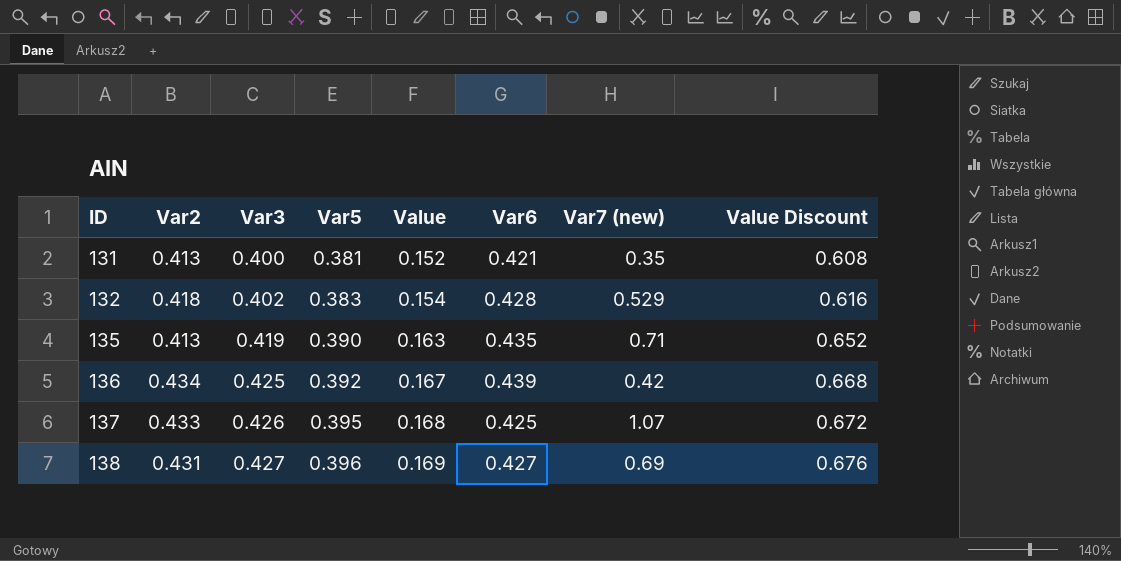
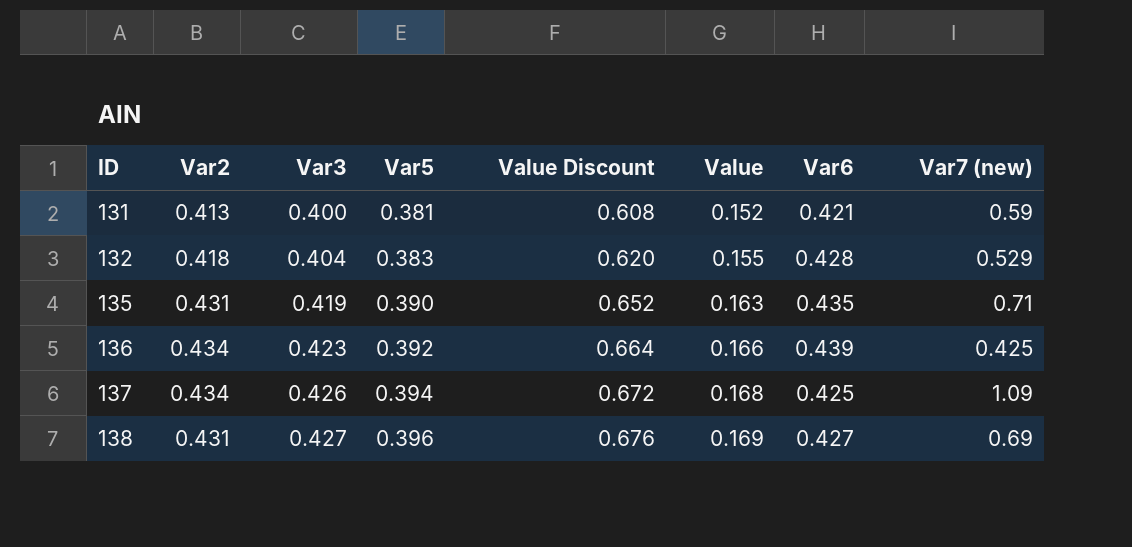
column Value Discount | position: 8 -> 5
131 | Var7 (new): 0.35 -> 0.59
132 | Var3: 0.402 -> 0.404
132 | Value Discount: 0.616 -> 0.620
132 | Value: 0.154 -> 0.155
135 | Var2: 0.413 -> 0.431
136 | Var3: 0.425 -> 0.423
136 | Value Discount: 0.668 -> 0.664
136 | Value: 0.167 -> 0.166
136 | Var7 (new): 0.42 -> 0.425
137 | Var2: 0.433 -> 0.434
137 | Var5: 0.395 -> 0.394
137 | Var7 (new): 1.07 -> 1.09

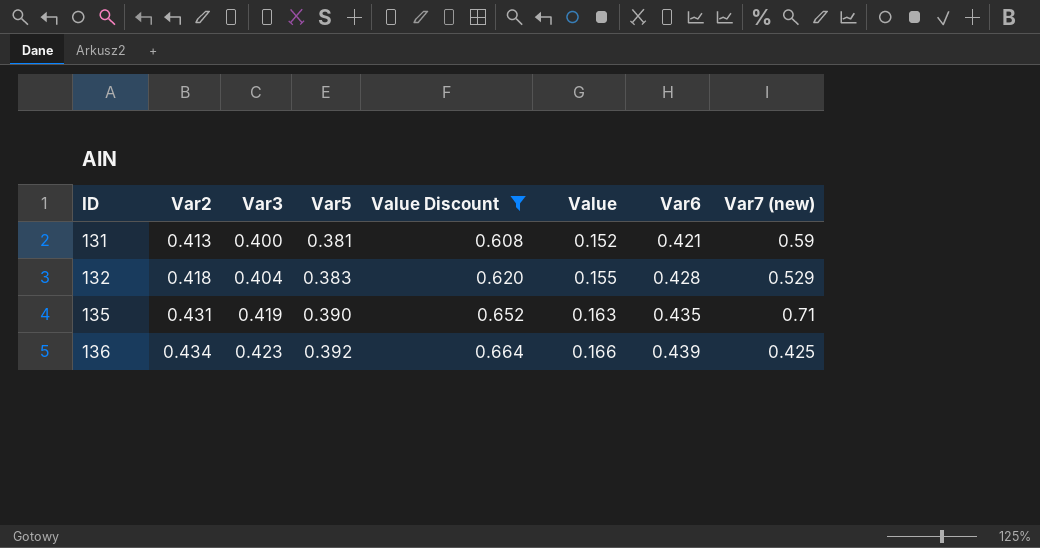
filter: none -> Value Discount <= 0.664

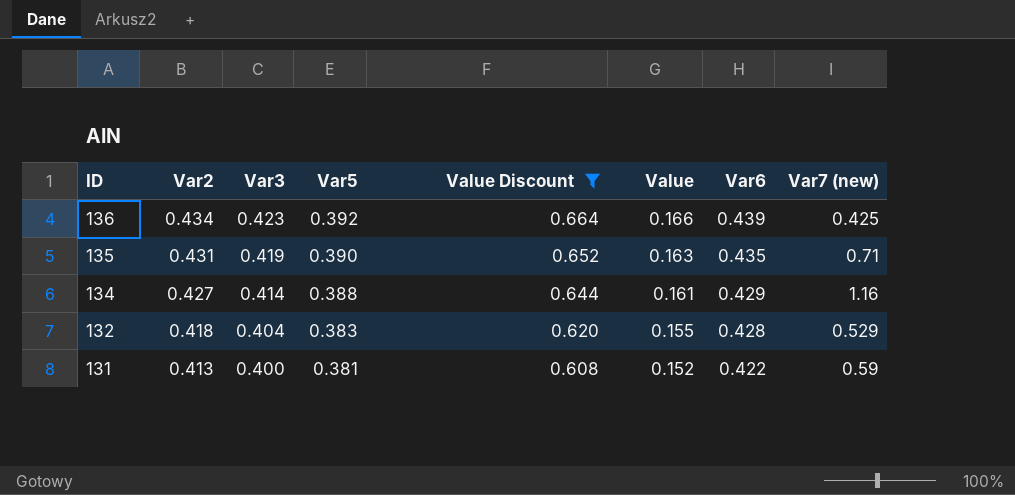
row order: ID ascending -> ID descending
row 134: none -> 0.427 | 0.414 | 0.388 | 0.644 | 0.161 | 0.429 | 1.16
131 | Var6: 0.421 -> 0.422

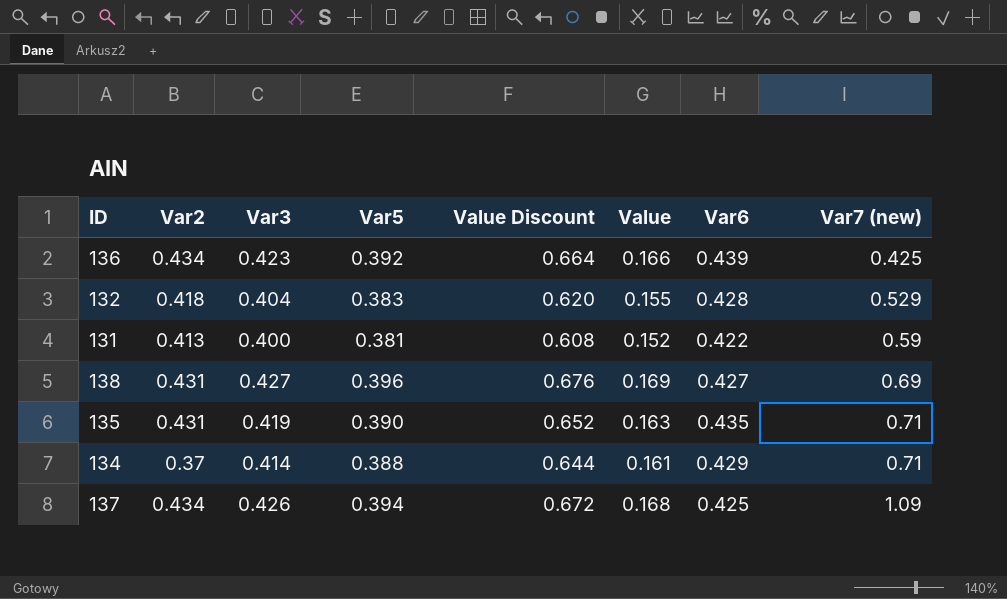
filter: Value Discount <= 0.664 -> none
row order: ID descending -> Var7 (new) ascending
134 | Var2: 0.427 -> 0.37
134 | Var7 (new): 1.16 -> 0.71

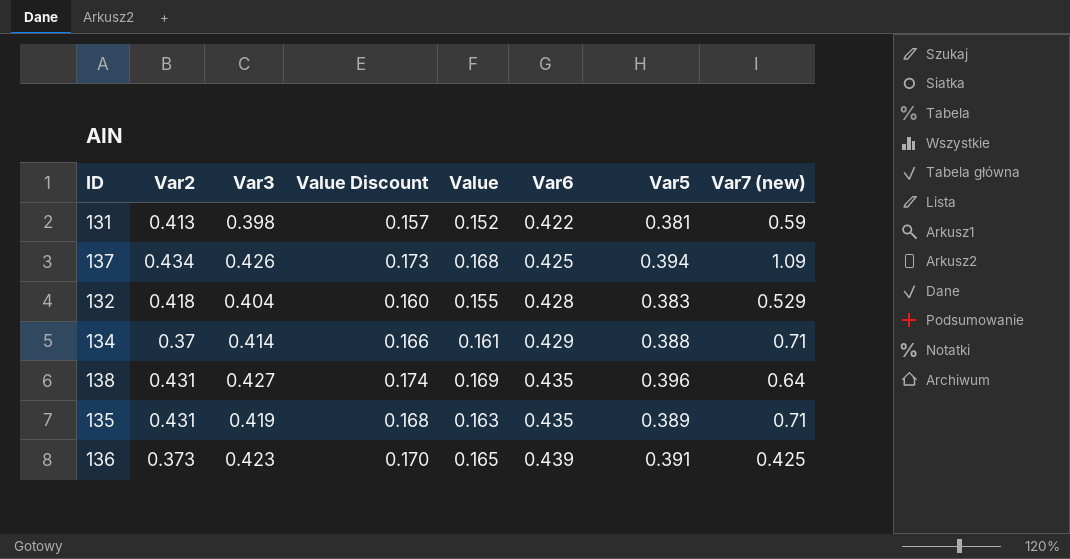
row order: Var7 (new) ascending -> Var6 ascending
column Value Discount | formula: [Value] * 4 -> [Value] * 1.03
column Var5 | position: 4 -> 7
131 | Var3: 0.400 -> 0.398
138 | Var6: 0.427 -> 0.435
138 | Var7 (new): 0.69 -> 0.64
135 | Var5: 0.390 -> 0.389
136 | Var2: 0.434 -> 0.373
136 | Value: 0.166 -> 0.165
136 | Var5: 0.392 -> 0.391

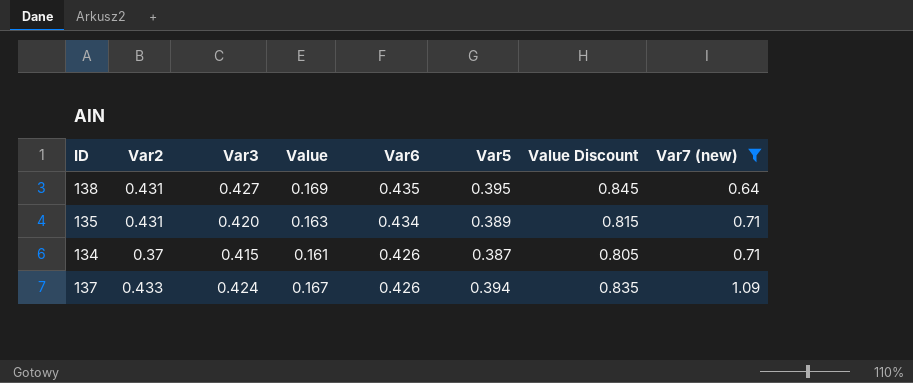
filter: none -> Var7 (new) >= 0.64
row order: Var6 ascending -> Var6 descending
column Value Discount | formula: [Value] * 1.03 -> [Value] * 5
column Value Discount | position: 4 -> 7
138 | Var5: 0.396 -> 0.395
135 | Var3: 0.419 -> 0.420
135 | Var6: 0.435 -> 0.434
134 | Var3: 0.414 -> 0.415
134 | Var6: 0.429 -> 0.426
134 | Var5: 0.388 -> 0.387
137 | Var2: 0.434 -> 0.433
137 | Var3: 0.426 -> 0.424
137 | Value: 0.168 -> 0.167
137 | Var6: 0.425 -> 0.426

